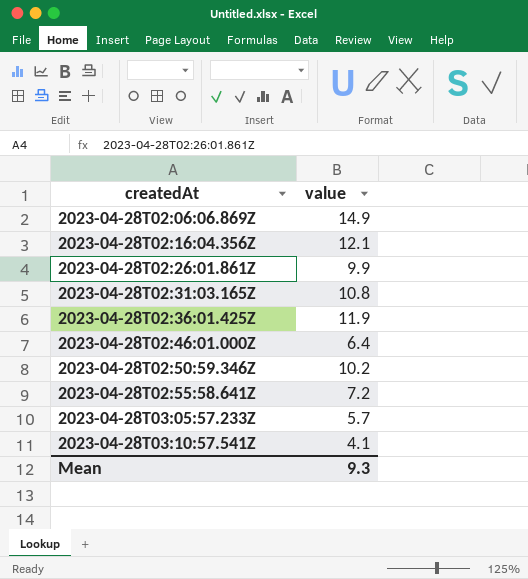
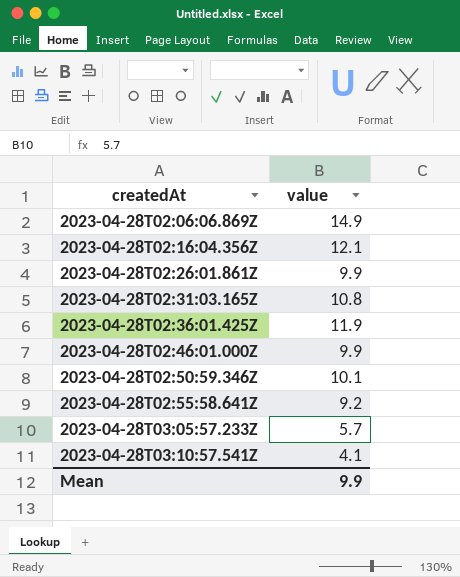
2023-04-28T02:46:01.000Z | value: 6.4 -> 9.9
2023-04-28T02:50:59.346Z | value: 10.2 -> 10.1
2023-04-28T02:55:58.641Z | value: 7.2 -> 9.2
Mean | value: 9.3 -> 9.9

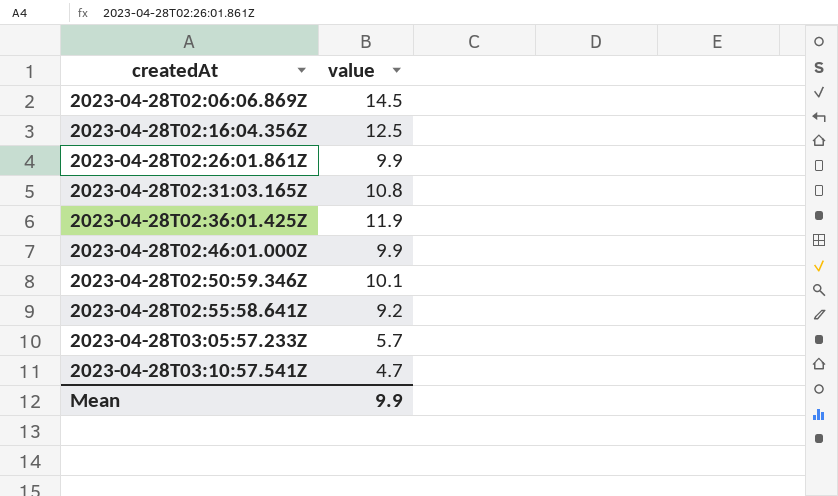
2023-04-28T02:06:06.869Z | value: 14.9 -> 14.5
2023-04-28T02:16:04.356Z | value: 12.1 -> 12.5
2023-04-28T03:10:57.541Z | value: 4.1 -> 4.7

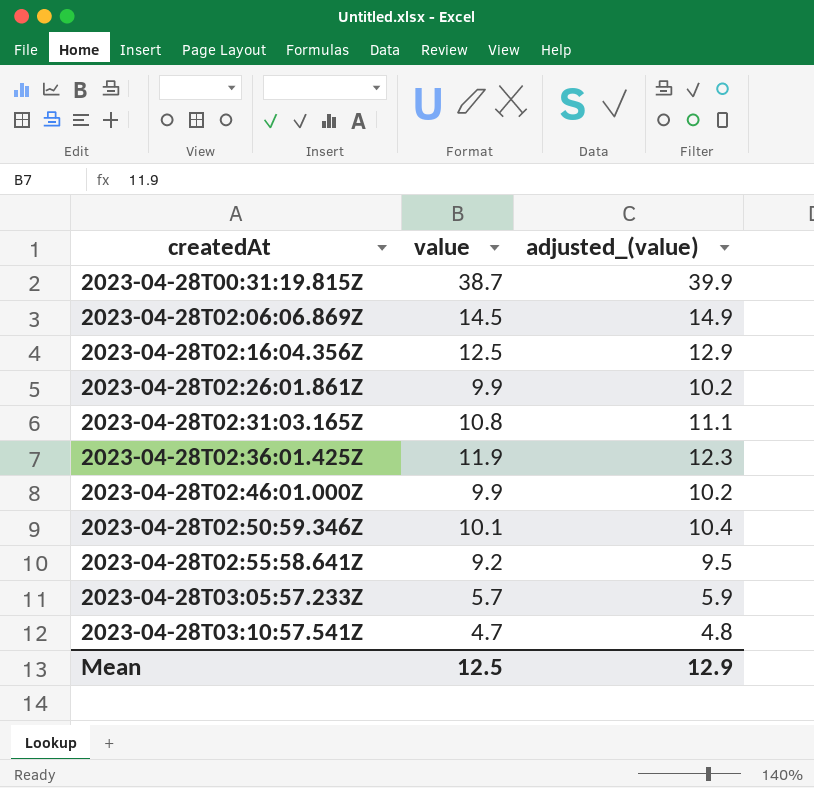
column adjusted_(value) | formula: none -> [value] * 1.03
row 2023-04-28T00:31:19.815Z: none -> 38.7 | 39.9
Mean | value: 9.9 -> 12.5

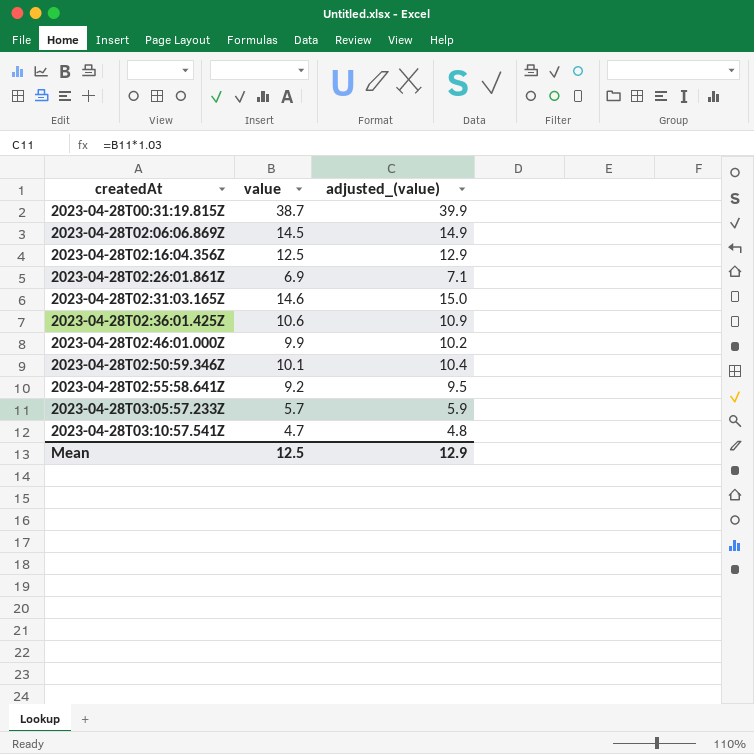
2023-04-28T02:26:01.861Z | value: 9.9 -> 6.9
2023-04-28T02:26:01.861Z | adjusted_(value): 10.2 -> 7.1
2023-04-28T02:31:03.165Z | value: 10.8 -> 14.6
2023-04-28T02:31:03.165Z | adjusted_(value): 11.1 -> 15.0
2023-04-28T02:36:01.425Z | value: 11.9 -> 10.6
2023-04-28T02:36:01.425Z | adjusted_(value): 12.3 -> 10.9

